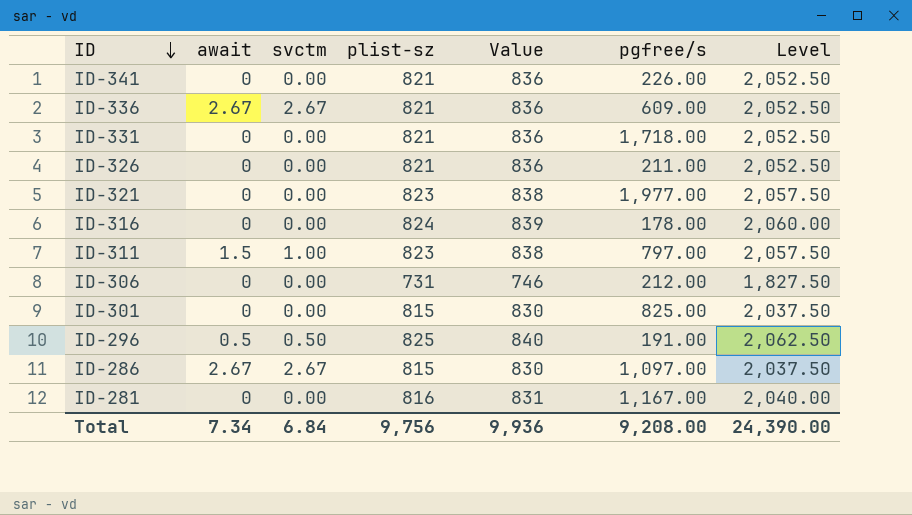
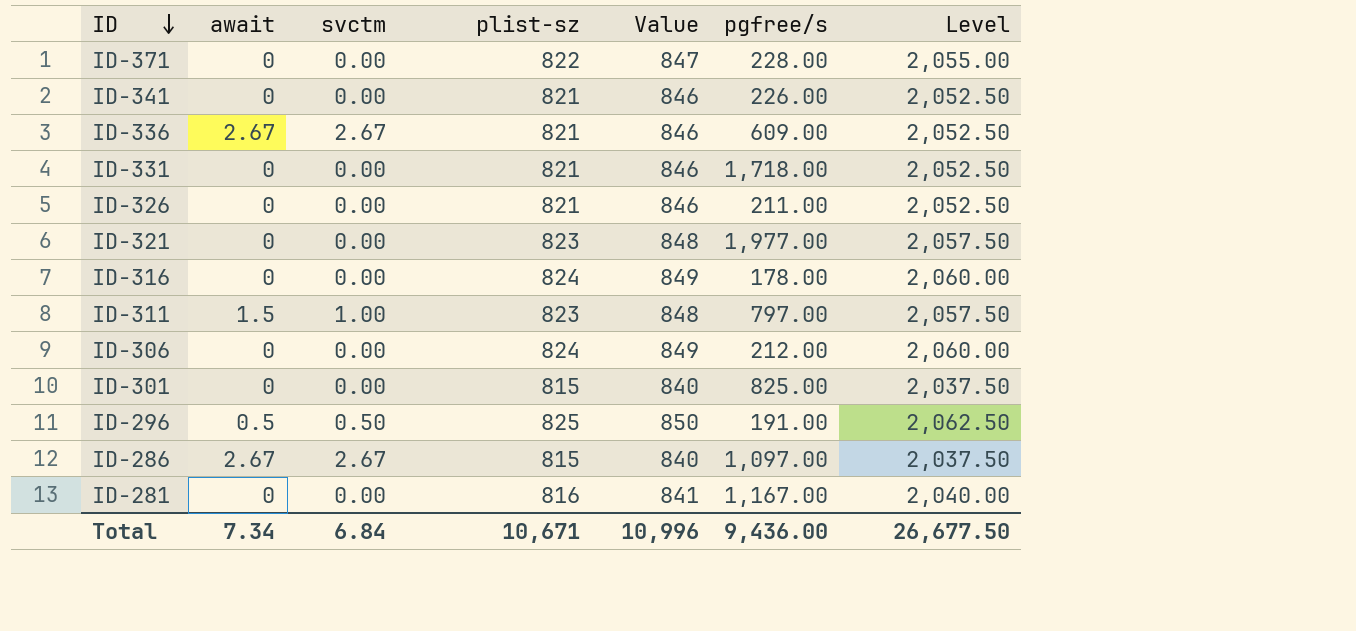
column Value | formula: [plist-sz] + 15 -> [plist-sz] + 25
row ID-371: none -> 0 | 0.00 | 822 | 847 | 228.00 | 2,055.00
ID-306 | plist-sz: 731 -> 824
ID-306 | Level: 1,827.50 -> 2,060.00
Total | plist-sz: 9,756 -> 10,671
Total | Value: 9,936 -> 10,996
Total | pgfree/s: 9,208.00 -> 9,436.00
Total | Level: 24,390.00 -> 26,677.50

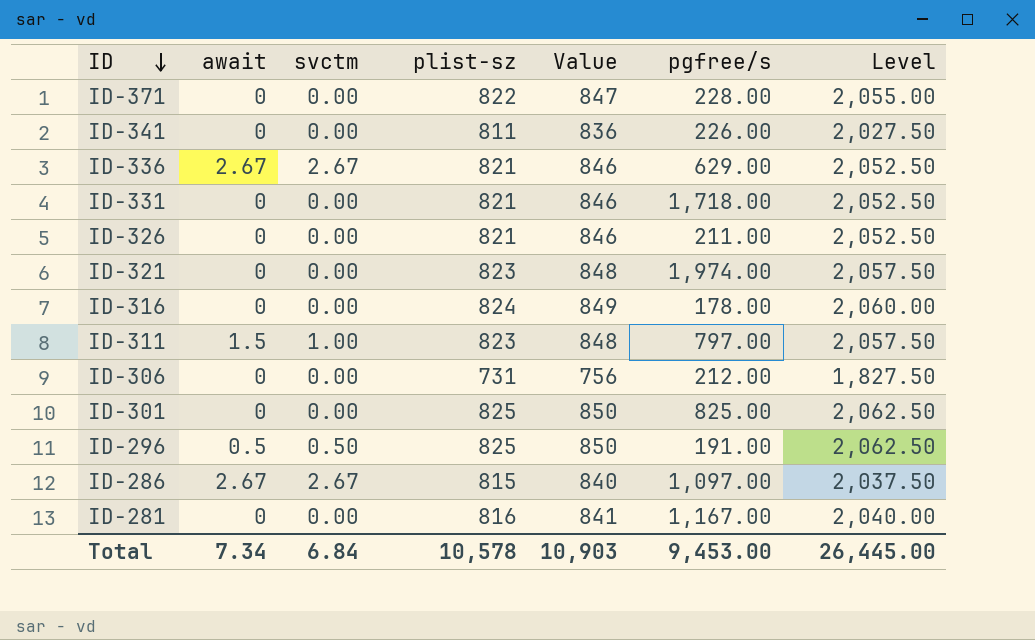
ID-341 | plist-sz: 821 -> 811
ID-341 | Value: 846 -> 836
ID-341 | Level: 2,052.50 -> 2,027.50
ID-336 | pgfree/s: 609.00 -> 629.00
ID-321 | pgfree/s: 1,977.00 -> 1,974.00
ID-306 | plist-sz: 824 -> 731
ID-306 | Value: 849 -> 756
ID-306 | Level: 2,060.00 -> 1,827.50
ID-301 | plist-sz: 815 -> 825
ID-301 | Value: 840 -> 850
ID-301 | Level: 2,037.50 -> 2,062.50
Total | plist-sz: 10,671 -> 10,578
Total | Value: 10,996 -> 10,903
Total | pgfree/s: 9,436.00 -> 9,453.00
Total | Level: 26,677.50 -> 26,445.00

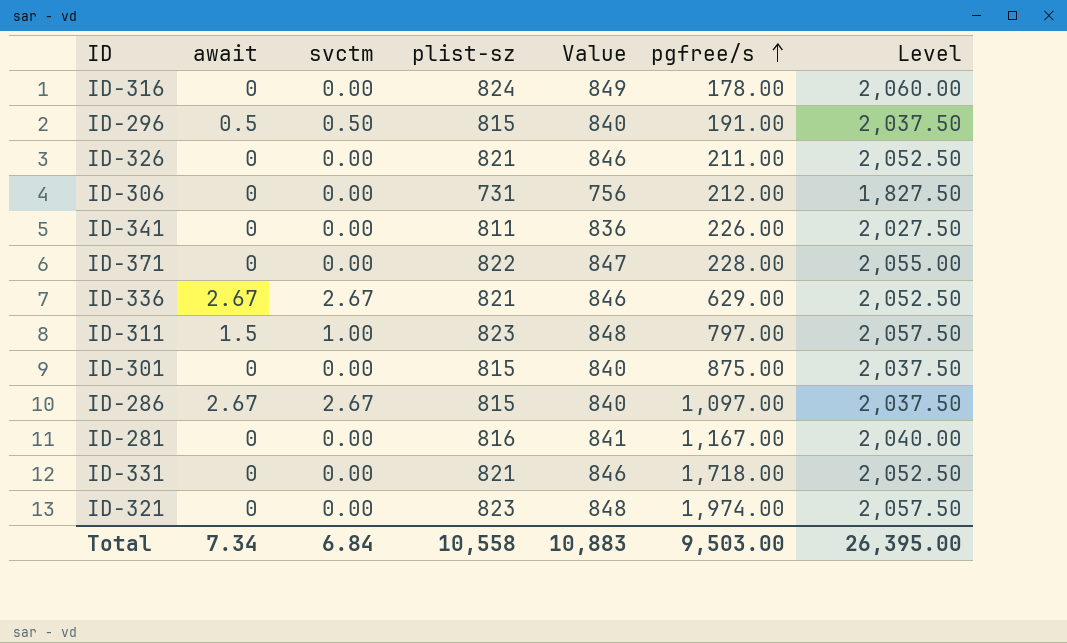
row order: ID descending -> pgfree/s ascending
ID-296 | plist-sz: 825 -> 815
ID-296 | Value: 850 -> 840
ID-296 | Level: 2,062.50 -> 2,037.50
ID-301 | plist-sz: 825 -> 815
ID-301 | Value: 850 -> 840
ID-301 | pgfree/s: 825.00 -> 875.00
ID-301 | Level: 2,062.50 -> 2,037.50
Total | plist-sz: 10,578 -> 10,558
Total | Value: 10,903 -> 10,883
Total | pgfree/s: 9,453.00 -> 9,503.00
Total | Level: 26,445.00 -> 26,395.00

